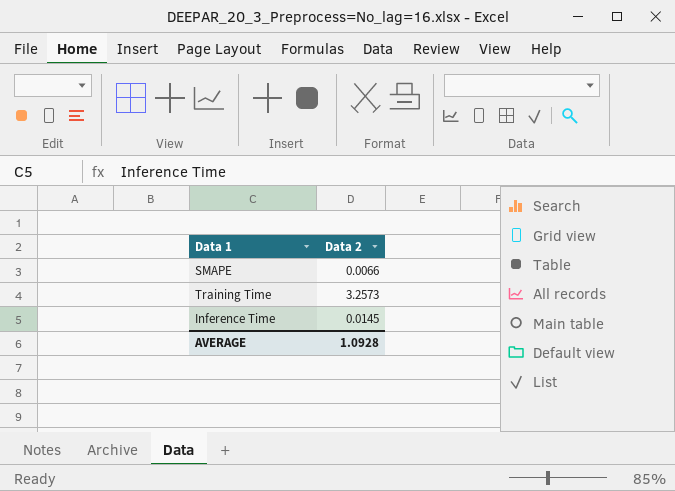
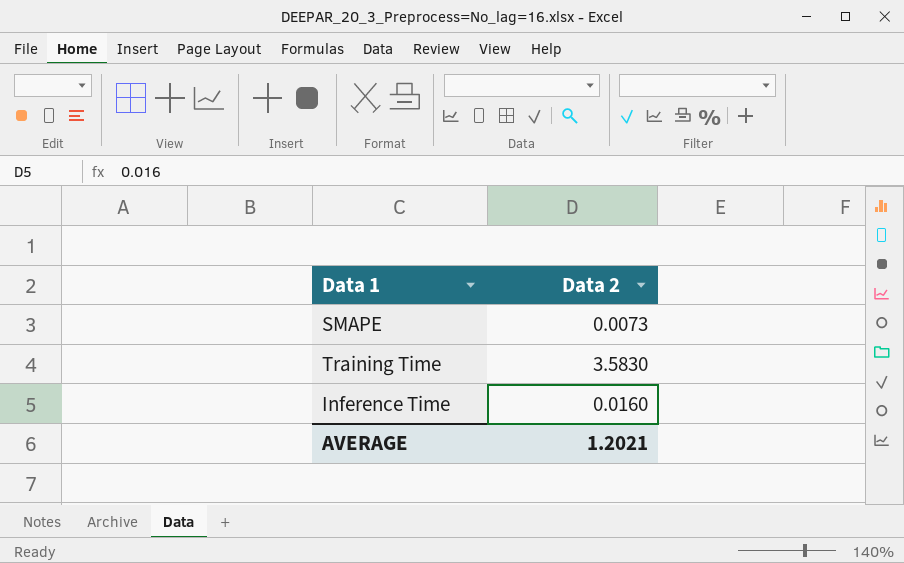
SMAPE | Data 2: 0.0066 -> 0.0073
Training Time | Data 2: 3.2573 -> 3.5830
Inference Time | Data 2: 0.0145 -> 0.0160
AVERAGE | Data 2: 1.0928 -> 1.2021

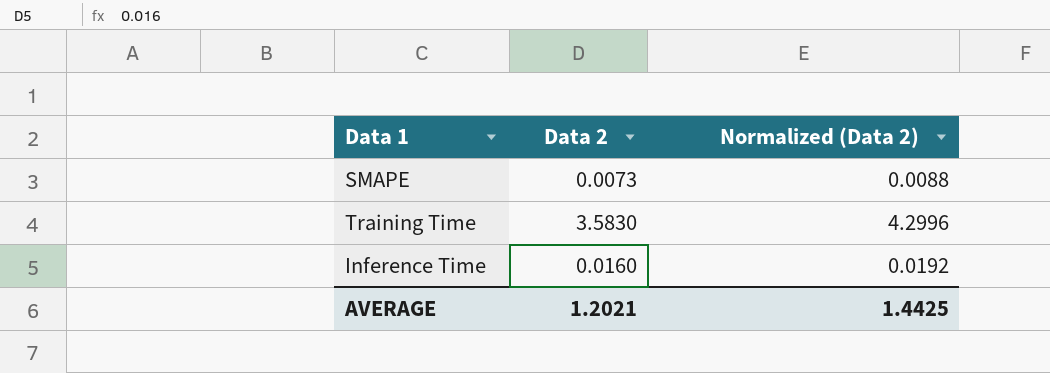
column Normalized (Data 2) | formula: none -> [Data 2] * 1.2

